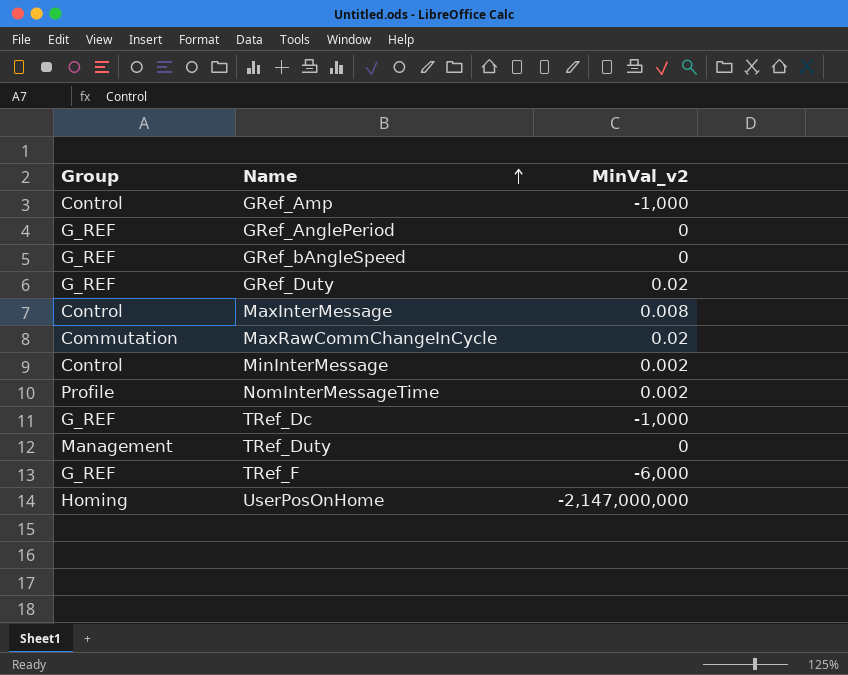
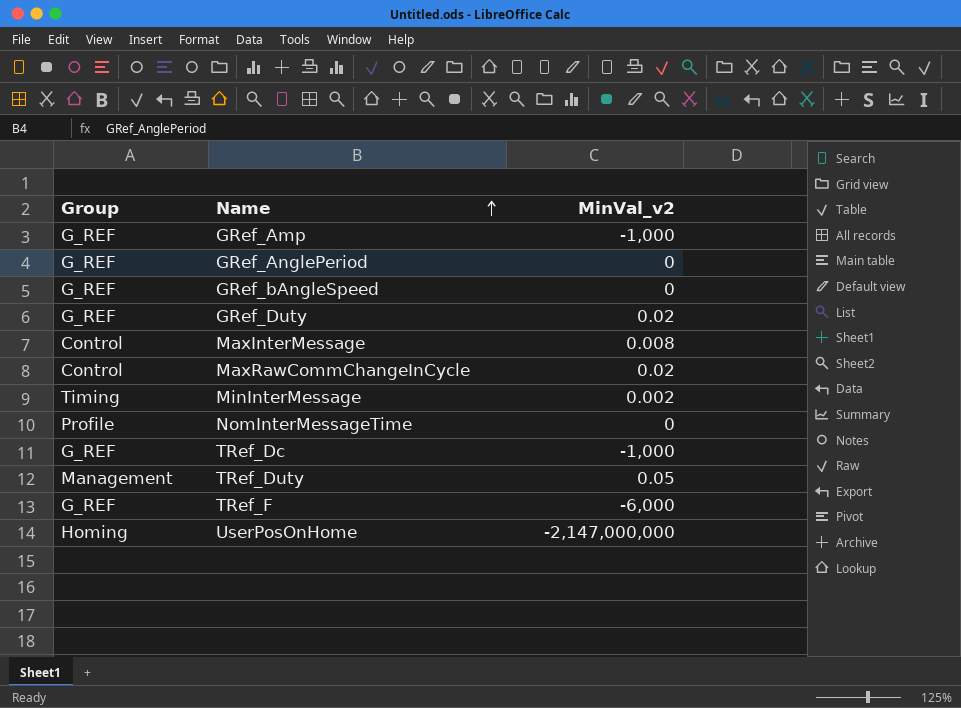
GRef_Amp | Group: Control -> G_REF
MaxRawCommChangeInCycle | Group: Commutation -> Control
MinInterMessage | Group: Control -> Timing
NomInterMessageTime | MinVal_v2: 0.002 -> 0
TRef_Duty | MinVal_v2: 0 -> 0.05

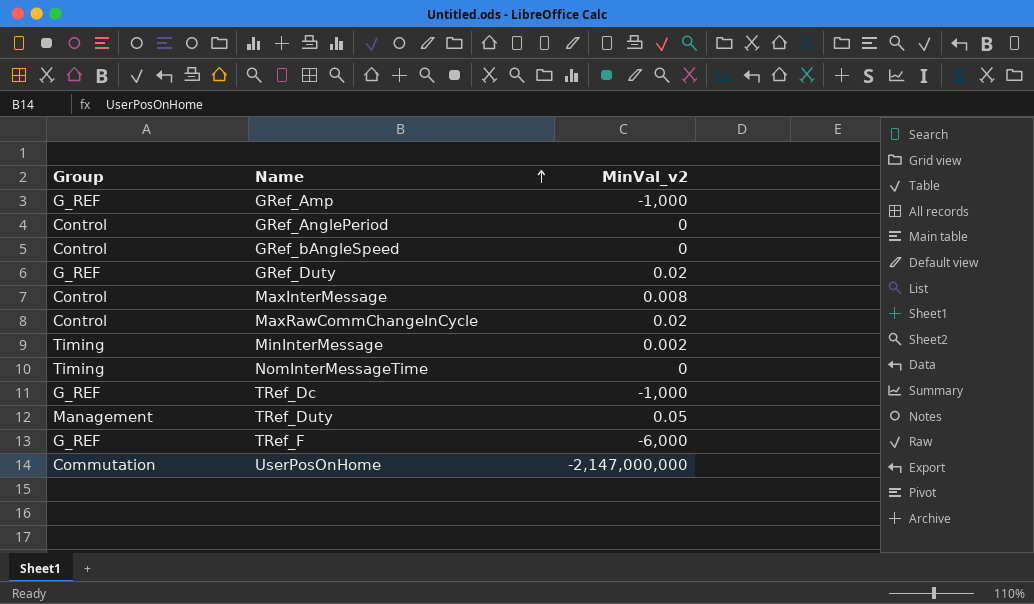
GRef_AnglePeriod | Group: G_REF -> Control
GRef_bAngleSpeed | Group: G_REF -> Control
NomInterMessageTime | Group: Profile -> Timing
UserPosOnHome | Group: Homing -> Commutation

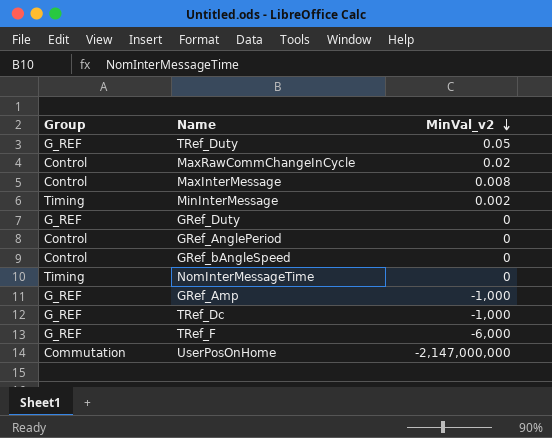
row order: Name ascending -> MinVal_v2 descending
TRef_Duty | Group: Management -> G_REF
GRef_Duty | MinVal_v2: 0.02 -> 0

